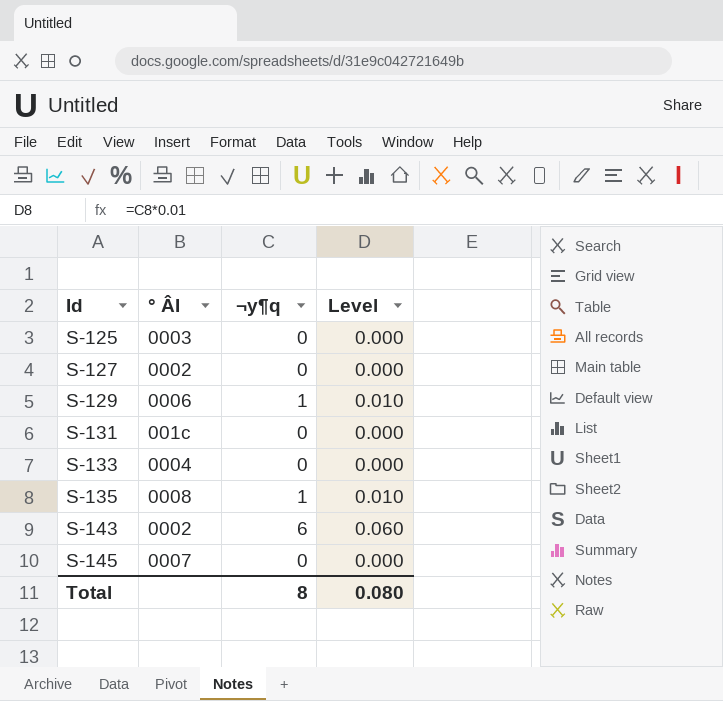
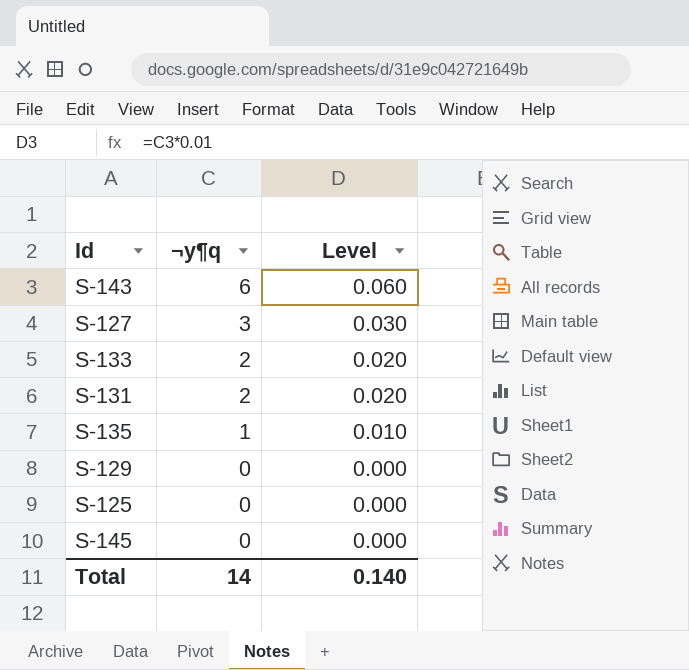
row order: Id ascending -> ¬y¶q descending
column ° ÂI | position: 2 -> none
S-127 | ¬y¶q: 0 -> 3
S-127 | Level: 0.000 -> 0.030
S-133 | ¬y¶q: 0 -> 2
S-133 | Level: 0.000 -> 0.020
S-131 | ¬y¶q: 0 -> 2
S-131 | Level: 0.000 -> 0.020
S-129 | ¬y¶q: 1 -> 0
S-129 | Level: 0.010 -> 0.000
Total | ¬y¶q: 8 -> 14
Total | Level: 0.080 -> 0.140

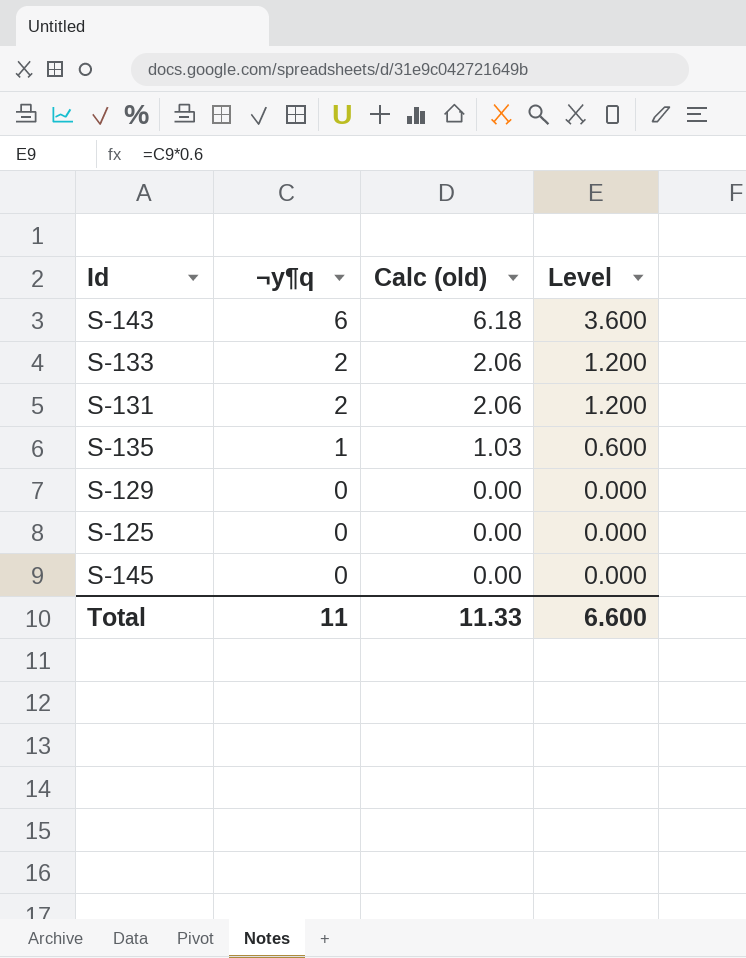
column Calc (old) | formula: none -> [¬y¶q] * 1.03
column Level | formula: [¬y¶q] * 0.01 -> [¬y¶q] * 0.6
row S-127: 3 | 0.030 -> none
Total | ¬y¶q: 14 -> 11
Total | Level: 0.140 -> 6.600

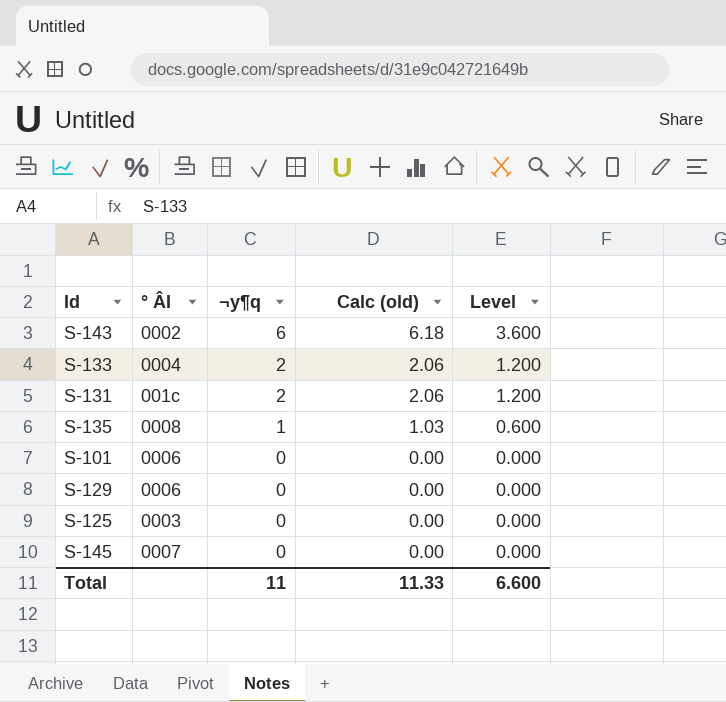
column ° ÂI | position: none -> 2
row S-101: none -> 0006 | 0 | 0.00 | 0.000

